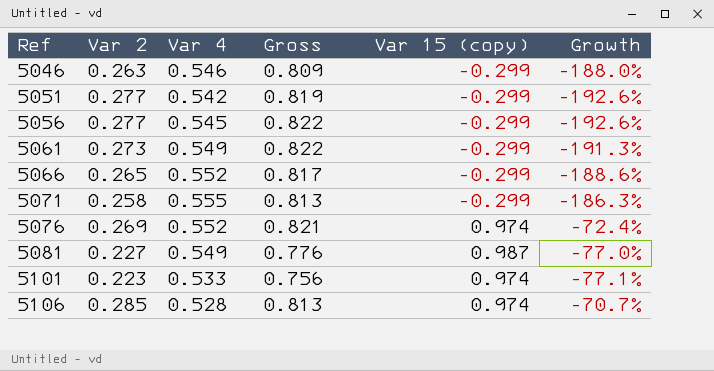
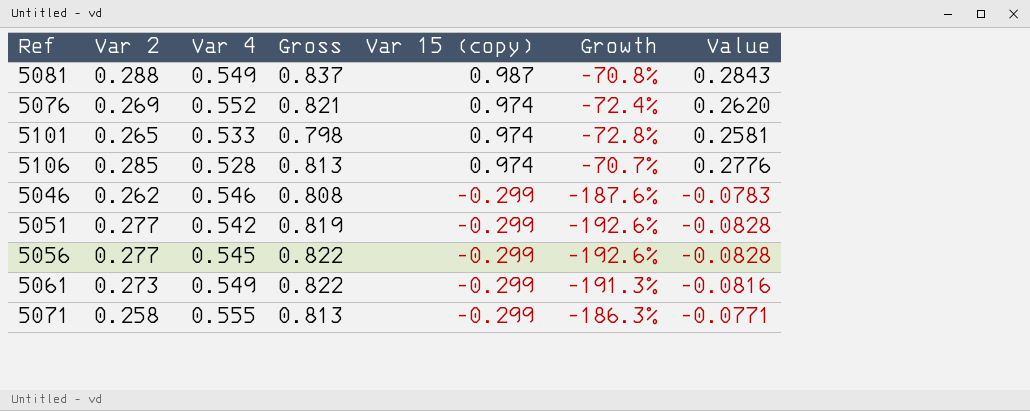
row order: Ref ascending -> Var 15 (copy) descending
column Value | formula: none -> [Var 2] * [Var 15 (copy)]
row 5066: 0.265 | 0.552 | 0.817 | -0.299 | -188.6% -> none
5081 | Var 2: 0.227 -> 0.288
5081 | Gross: 0.776 -> 0.837
5081 | Growth: -77.0% -> -70.8%
5101 | Var 2: 0.223 -> 0.265
5101 | Gross: 0.756 -> 0.798
5101 | Growth: -77.1% -> -72.8%
5046 | Var 2: 0.263 -> 0.262
5046 | Gross: 0.809 -> 0.808
5046 | Growth: -188.0% -> -187.6%

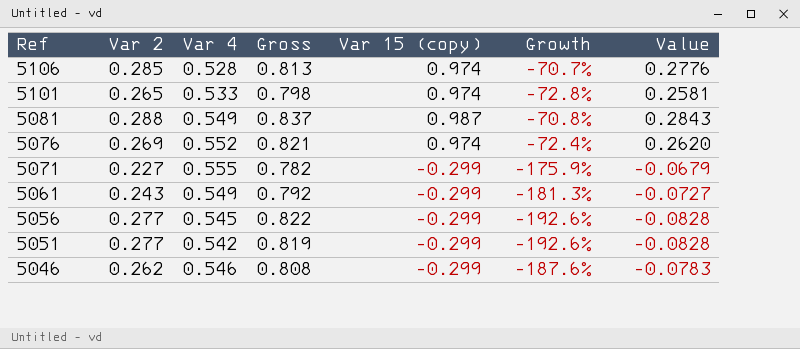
row order: Var 15 (copy) descending -> Ref descending
5071 | Var 2: 0.258 -> 0.227
5071 | Gross: 0.813 -> 0.782
5071 | Growth: -186.3% -> -175.9%
5071 | Value: -0.0771 -> -0.0679
5061 | Var 2: 0.273 -> 0.243
5061 | Gross: 0.822 -> 0.792
5061 | Growth: -191.3% -> -181.3%
5061 | Value: -0.0816 -> -0.0727

